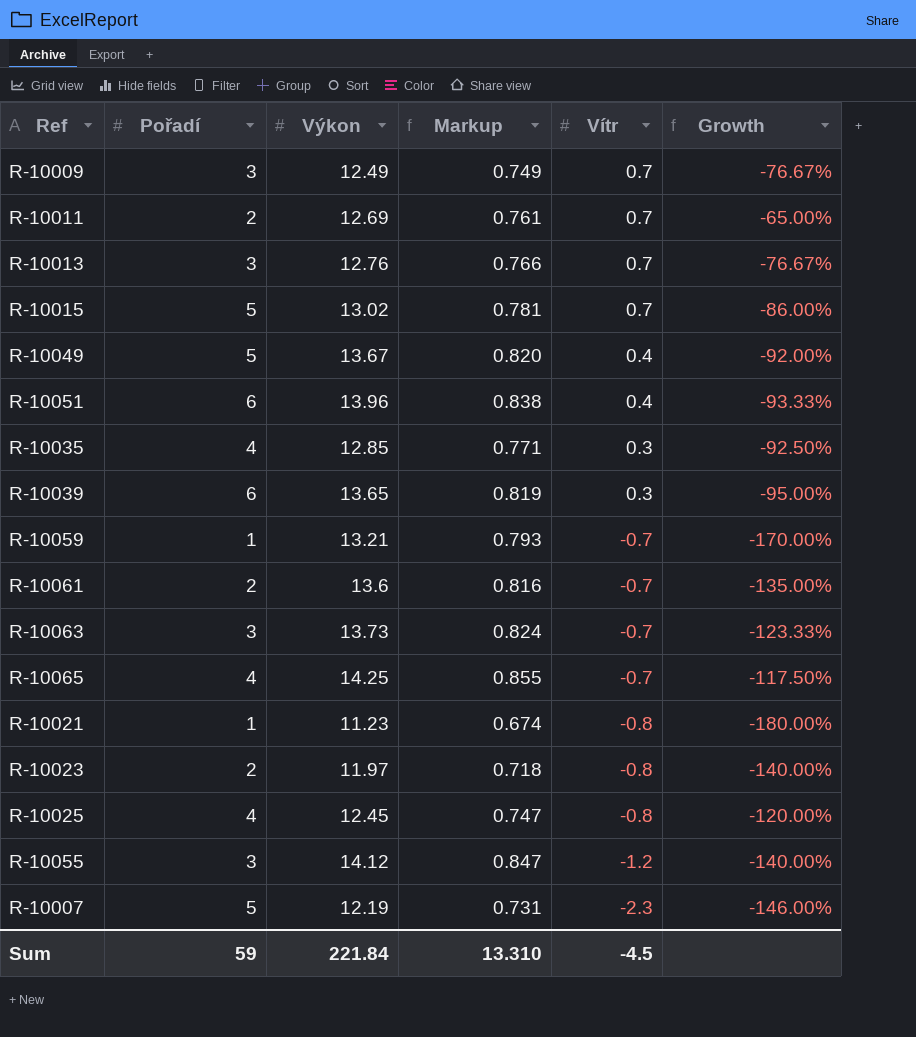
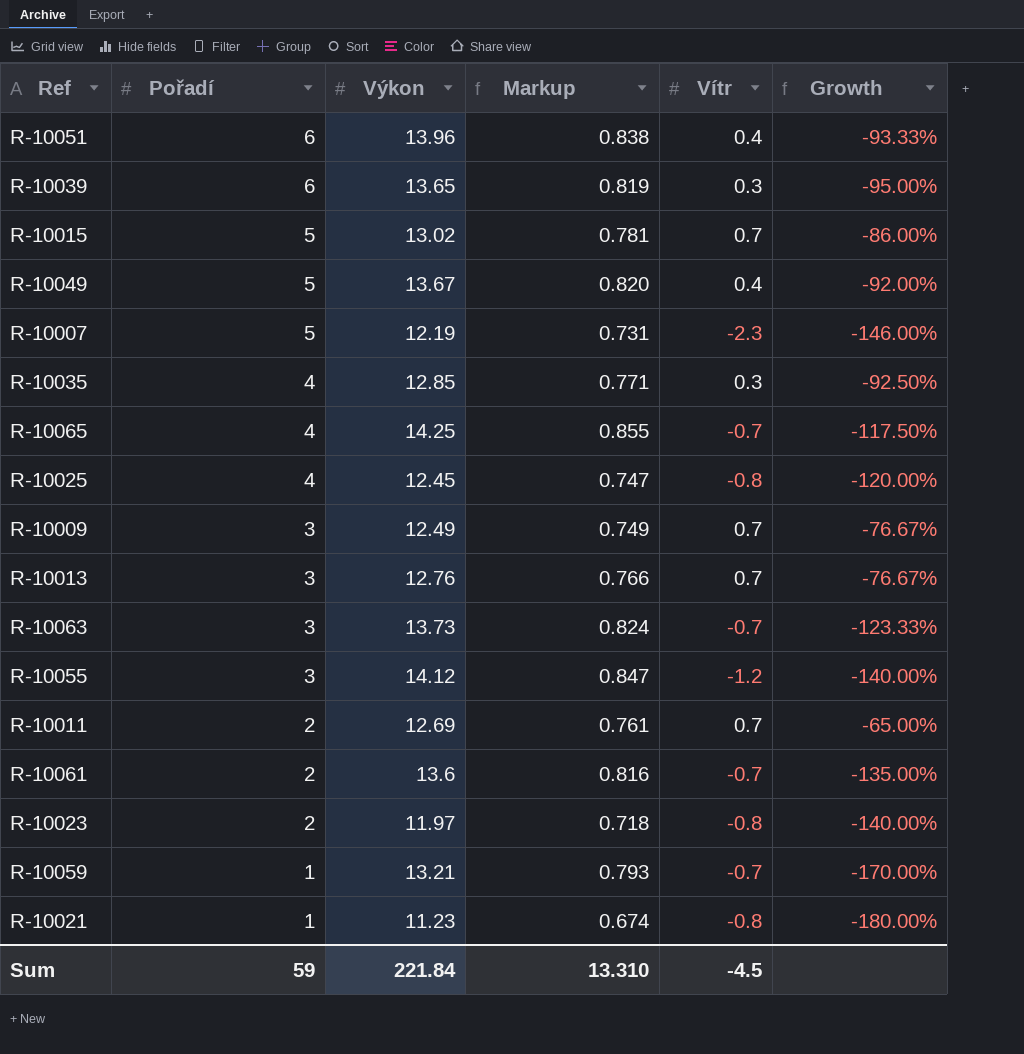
row order: Vítr descending -> Pořadí descending

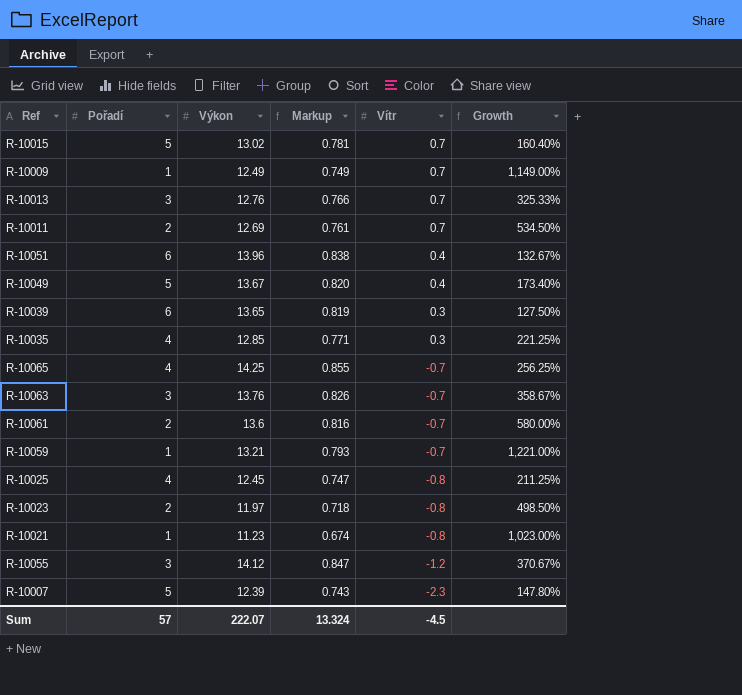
row order: Pořadí descending -> Vítr descending
column Growth | formula: ([Vítr] - [Pořadí]) / [Pořadí] -> ([Výkon] - [Pořadí]) / [Pořadí]
R-10009 | Pořadí: 3 -> 1
R-10063 | Výkon: 13.73 -> 13.76
R-10063 | Markup: 0.824 -> 0.826
R-10007 | Výkon: 12.19 -> 12.39
R-10007 | Markup: 0.731 -> 0.743
Sum | Pořadí: 59 -> 57
Sum | Výkon: 221.84 -> 222.07
Sum | Markup: 13.310 -> 13.324

